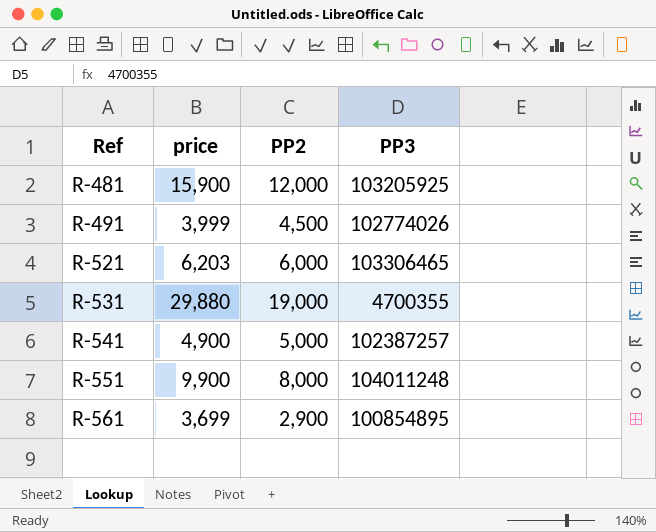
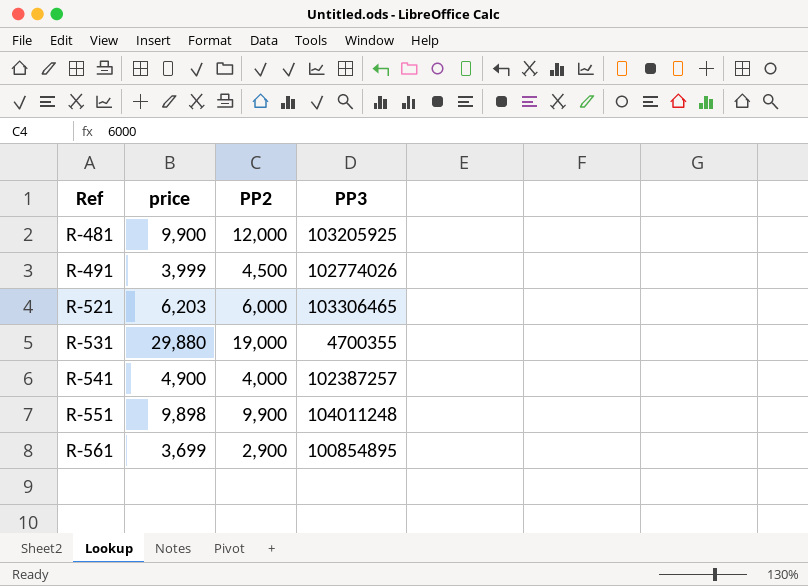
R-481 | price: 15,900 -> 9,900
R-541 | PP2: 5,000 -> 4,000
R-551 | price: 9,900 -> 9,898
R-551 | PP2: 8,000 -> 9,900

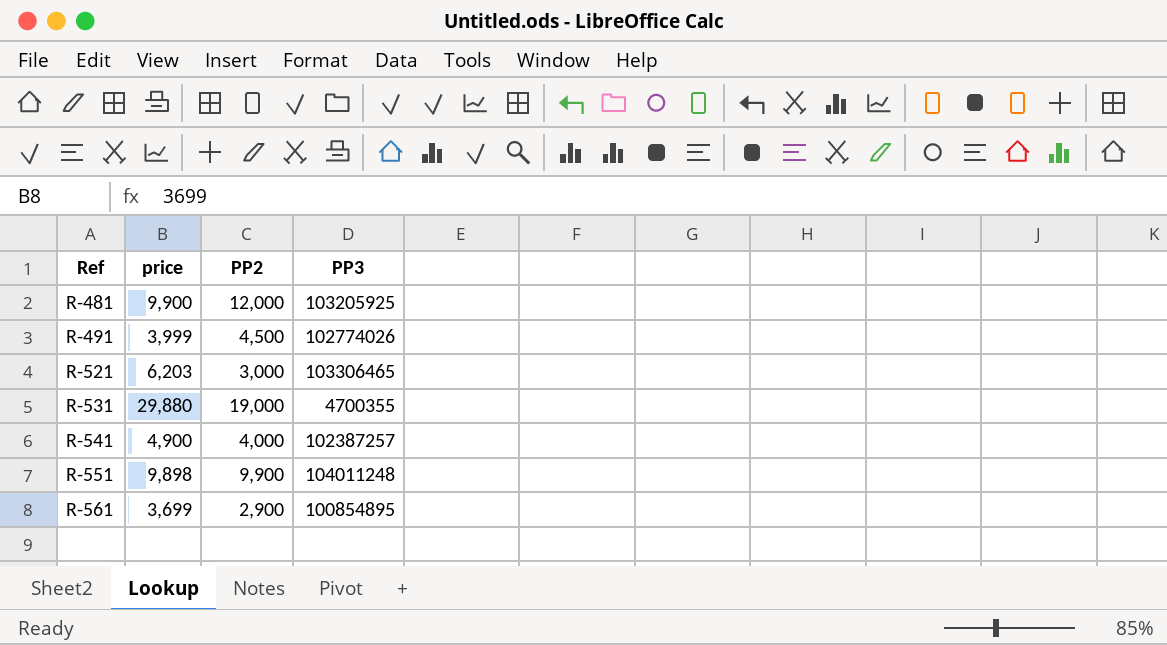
R-521 | PP2: 6,000 -> 3,000

